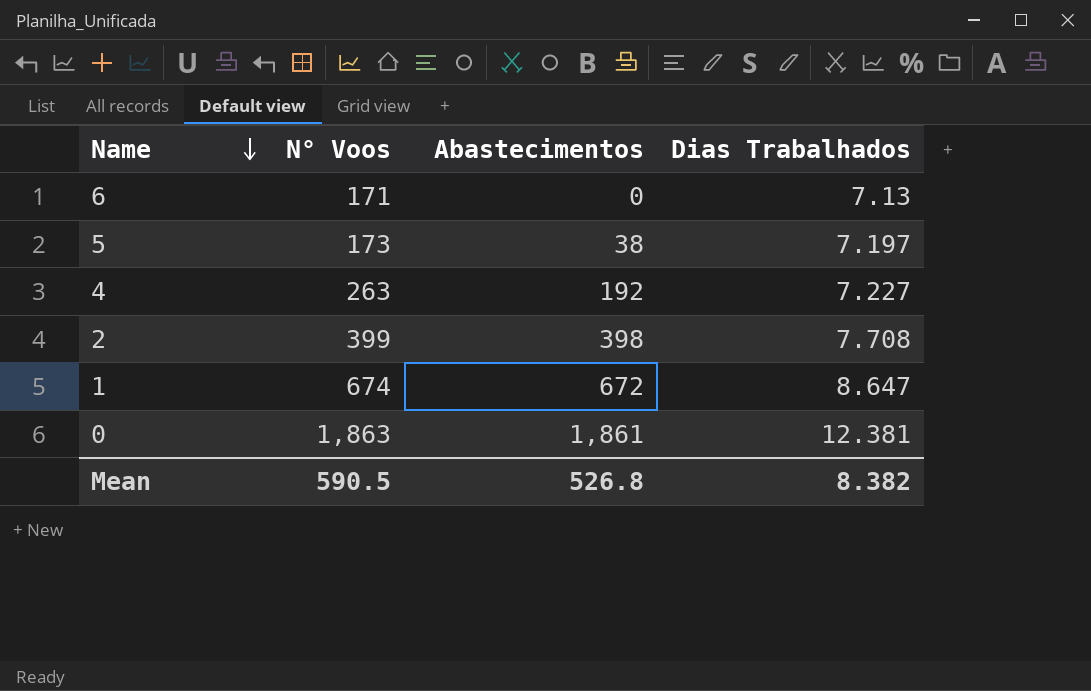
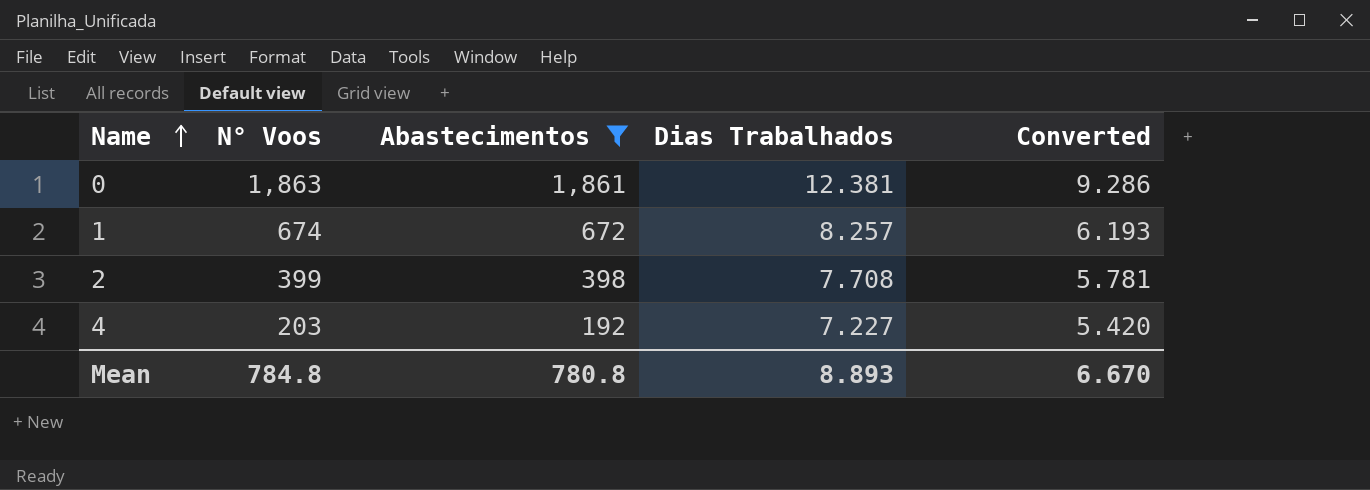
filter: none -> Abastecimentos >= 192
row order: Name descending -> Name ascending
column Converted | formula: none -> [Dias Trabalhados] * 0.75
1 | Dias Trabalhados: 8.647 -> 8.257
4 | N° Voos: 263 -> 203
Mean | N° Voos: 590.5 -> 784.8
Mean | Abastecimentos: 526.8 -> 780.8
Mean | Dias Trabalhados: 8.382 -> 8.893

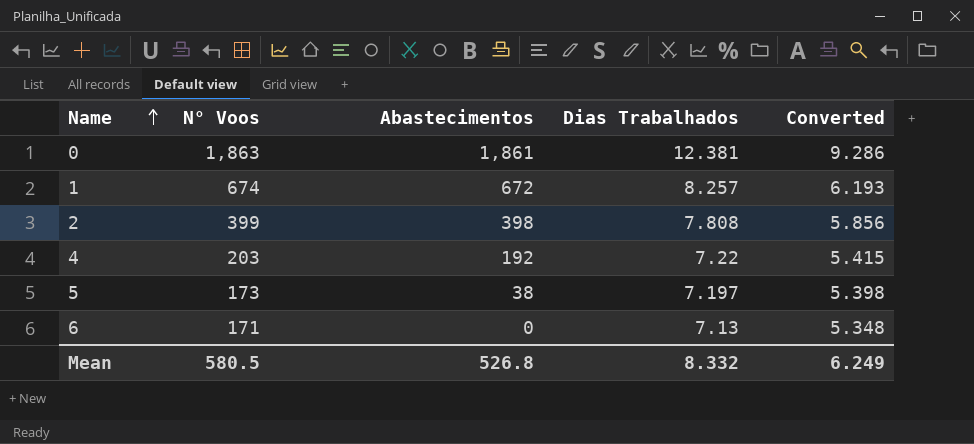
filter: Abastecimentos >= 192 -> none
2 | Dias Trabalhados: 7.708 -> 7.808
2 | Converted: 5.781 -> 5.856
4 | Dias Trabalhados: 7.227 -> 7.22
4 | Converted: 5.420 -> 5.415
Mean | N° Voos: 784.8 -> 580.5
Mean | Abastecimentos: 780.8 -> 526.8
Mean | Dias Trabalhados: 8.893 -> 8.332
Mean | Converted: 6.670 -> 6.249

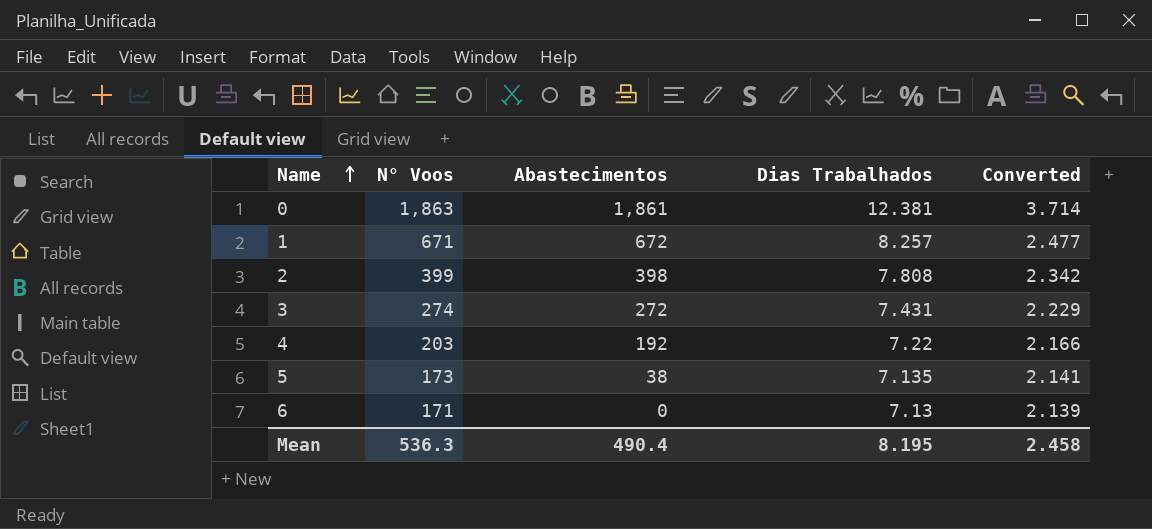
column Converted | formula: [Dias Trabalhados] * 0.75 -> [Dias Trabalhados] * 0.3
1 | N° Voos: 674 -> 671
row 3: none -> 274 | 272 | 7.431 | 2.229
5 | Dias Trabalhados: 7.197 -> 7.135
Mean | N° Voos: 580.5 -> 536.3
Mean | Abastecimentos: 526.8 -> 490.4
Mean | Dias Trabalhados: 8.332 -> 8.195
Mean | Converted: 6.249 -> 2.458

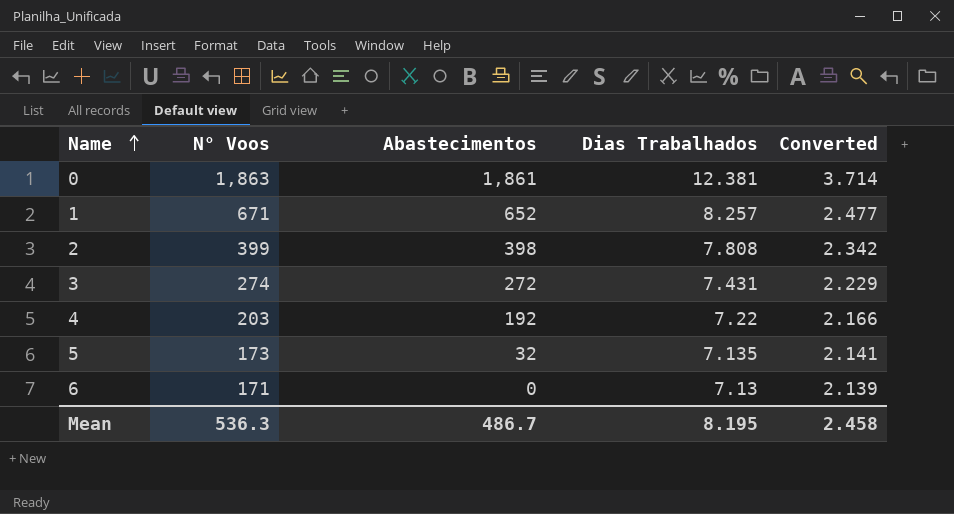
1 | Abastecimentos: 672 -> 652
5 | Abastecimentos: 38 -> 32
Mean | Abastecimentos: 490.4 -> 486.7

